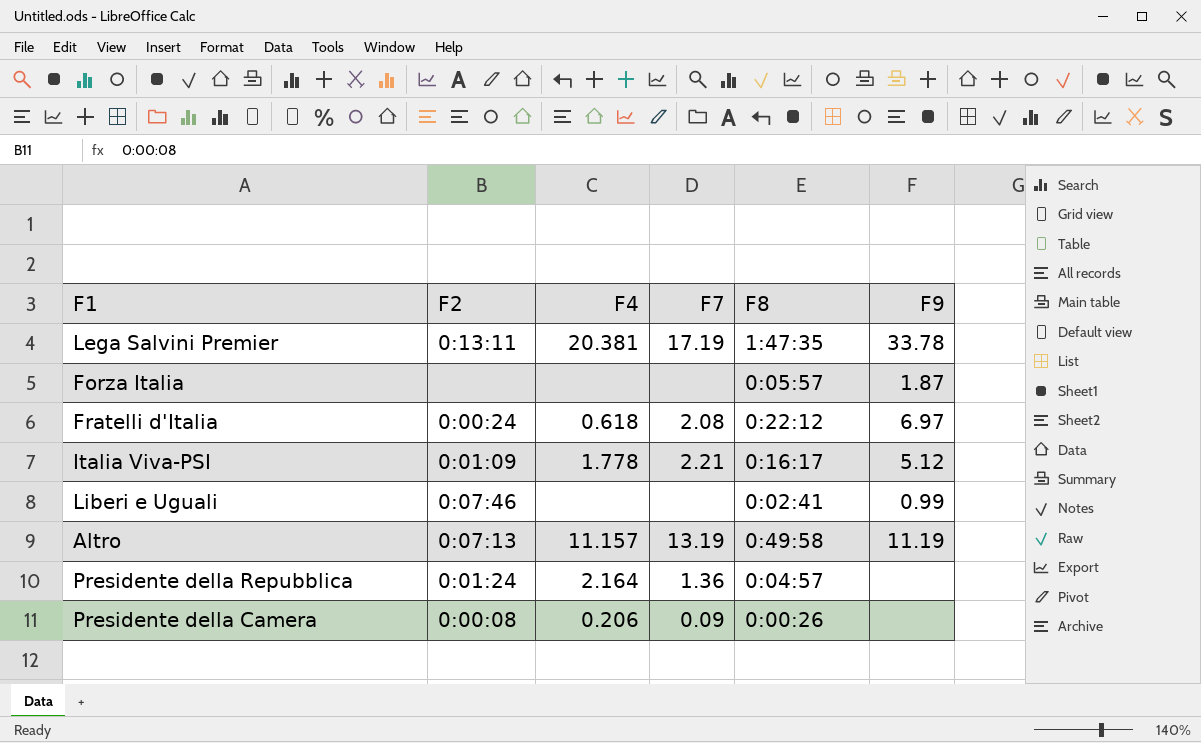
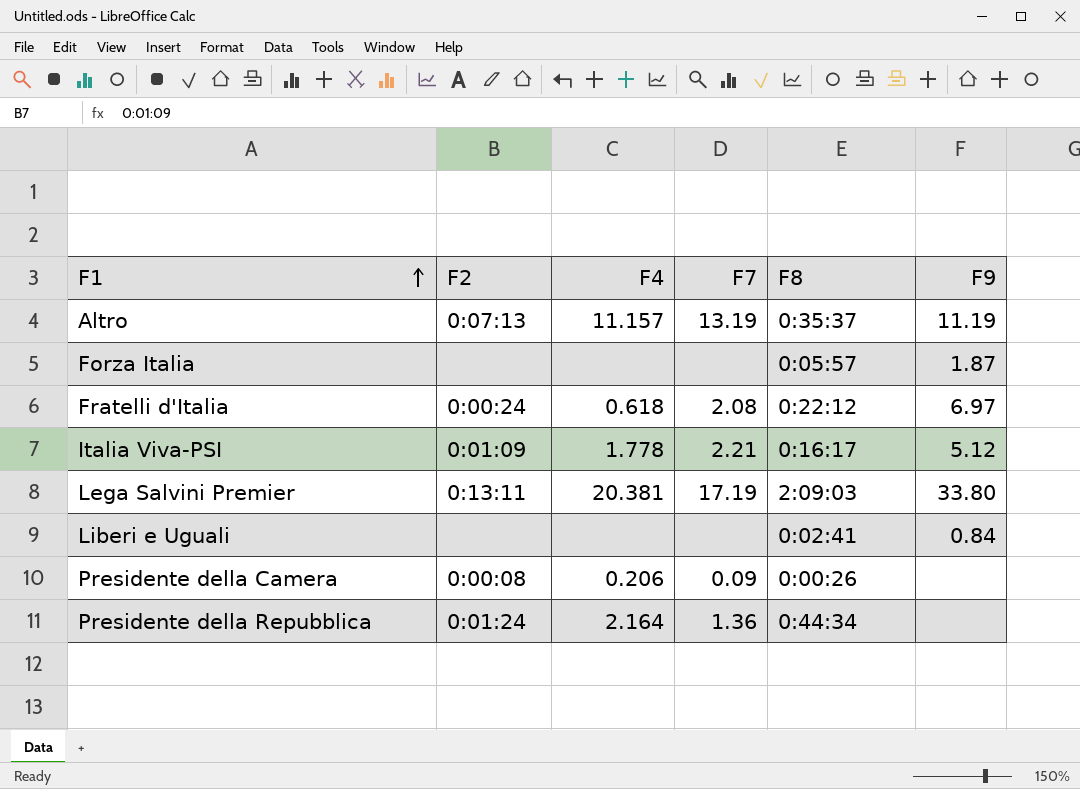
row order: none -> F1 ascending
Altro | F8: 0:49:58 -> 0:35:37
Lega Salvini Premier | F8: 1:47:35 -> 2:09:03
Lega Salvini Premier | F9: 33.78 -> 33.80
Liberi e Uguali | F2: 0:07:46 -> none
Liberi e Uguali | F9: 0.99 -> 0.84
Presidente della Repubblica | F8: 0:04:57 -> 0:44:34

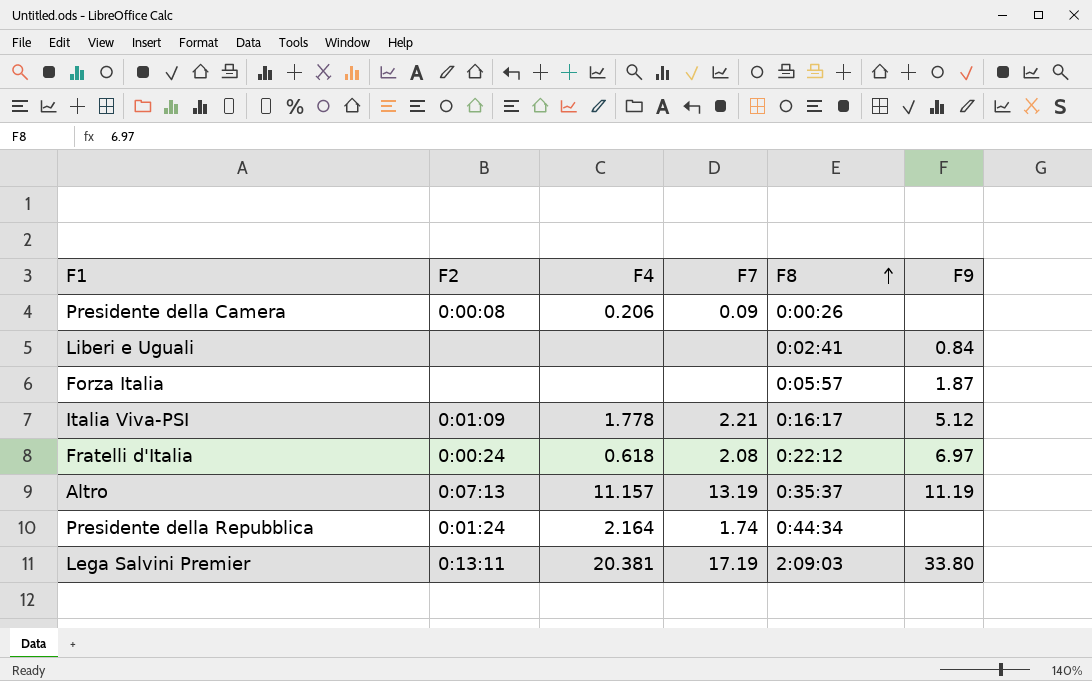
row order: F1 ascending -> F8 ascending
Presidente della Repubblica | F7: 1.36 -> 1.74

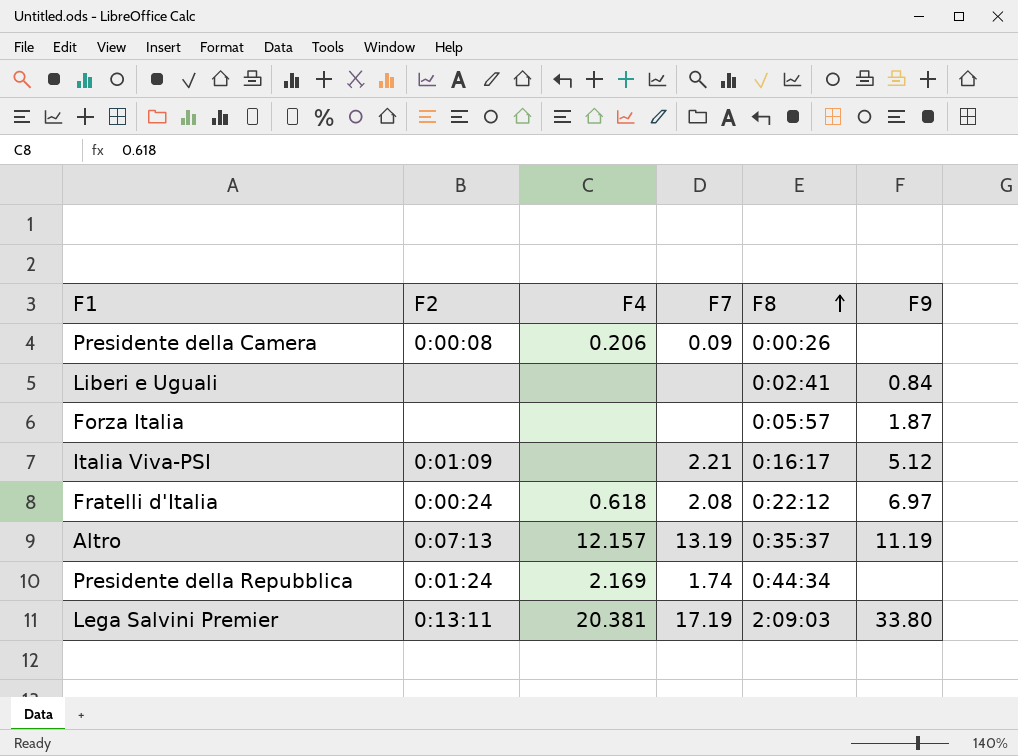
Italia Viva-PSI | F4: 1.778 -> none
Altro | F4: 11.157 -> 12.157
Presidente della Repubblica | F4: 2.164 -> 2.169

